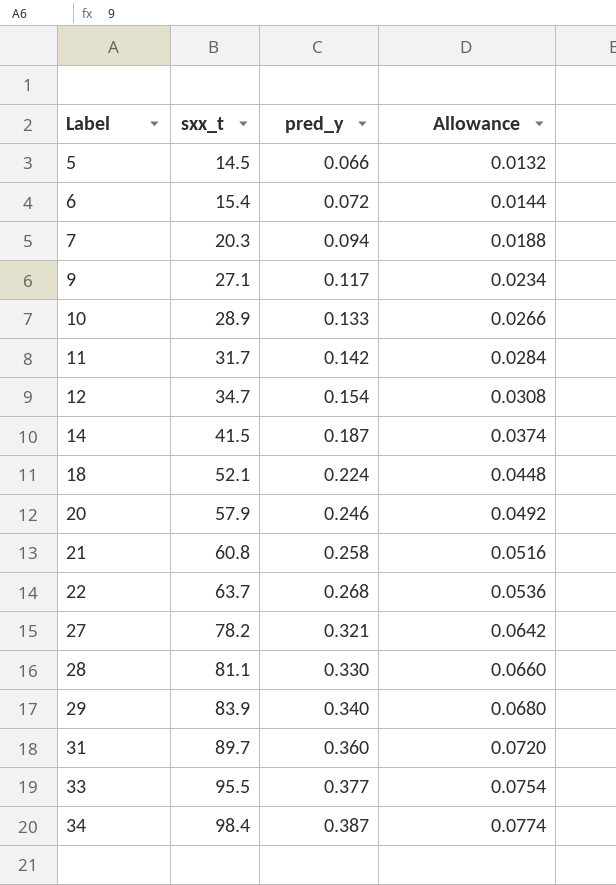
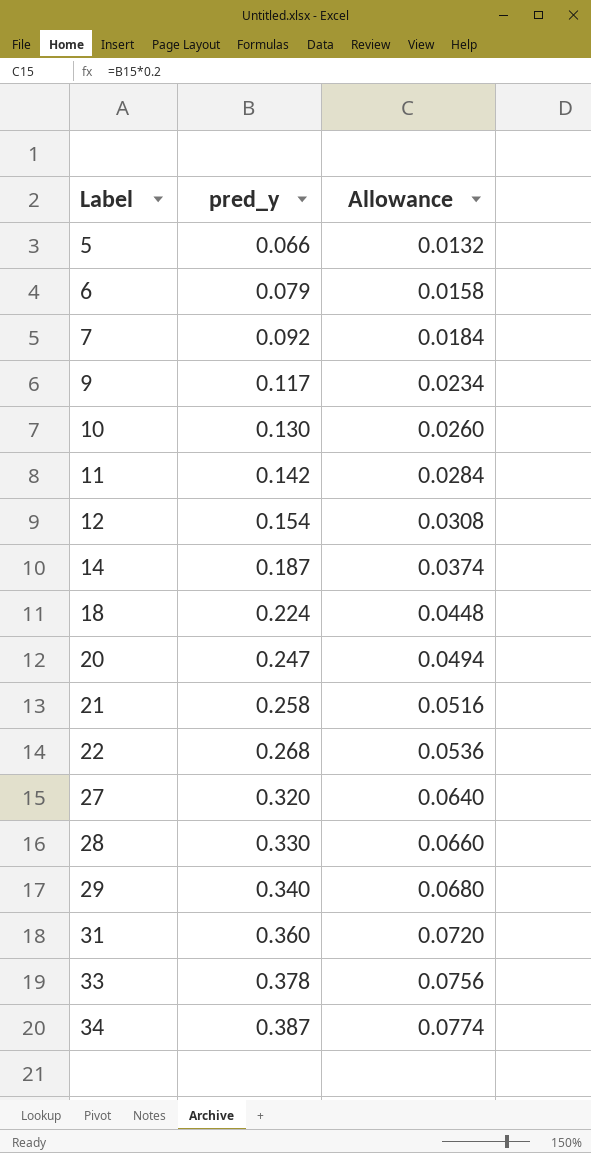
column sxx_t | position: 2 -> none
6 | pred_y: 0.072 -> 0.079
6 | Allowance: 0.0144 -> 0.0158
7 | pred_y: 0.094 -> 0.092
7 | Allowance: 0.0188 -> 0.0184
10 | pred_y: 0.133 -> 0.130
10 | Allowance: 0.0266 -> 0.0260
20 | pred_y: 0.246 -> 0.247
20 | Allowance: 0.0492 -> 0.0494
27 | pred_y: 0.321 -> 0.320
27 | Allowance: 0.0642 -> 0.0640
33 | pred_y: 0.377 -> 0.378
33 | Allowance: 0.0754 -> 0.0756

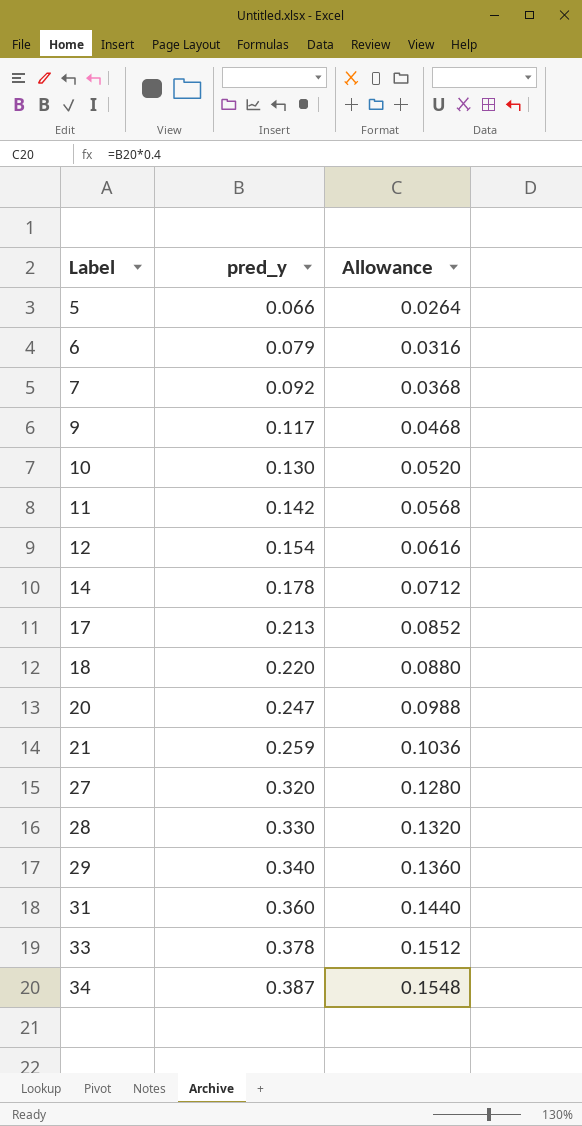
column Allowance | formula: [pred_y] * 0.2 -> [pred_y] * 0.4
row 22: 0.268 | 0.0536 -> none
14 | pred_y: 0.187 -> 0.178
row 17: none -> 0.213 | 0.0852
18 | pred_y: 0.224 -> 0.220
21 | pred_y: 0.258 -> 0.259

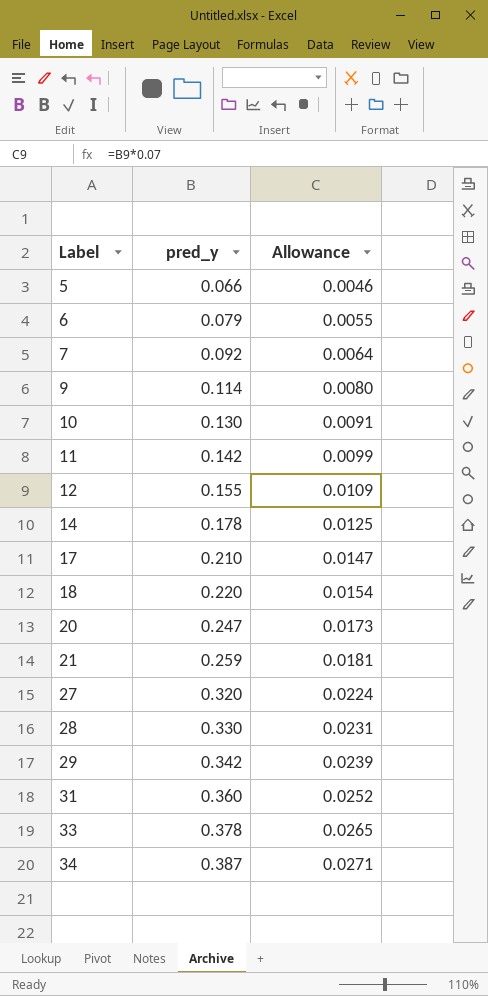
column Allowance | formula: [pred_y] * 0.4 -> [pred_y] * 0.07
9 | pred_y: 0.117 -> 0.114
12 | pred_y: 0.154 -> 0.155
17 | pred_y: 0.213 -> 0.210
29 | pred_y: 0.340 -> 0.342

